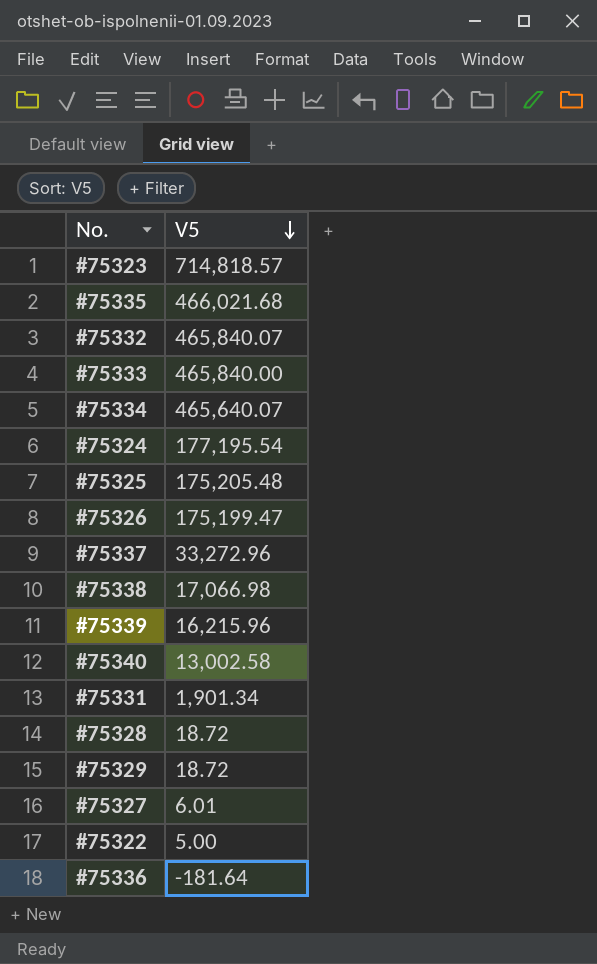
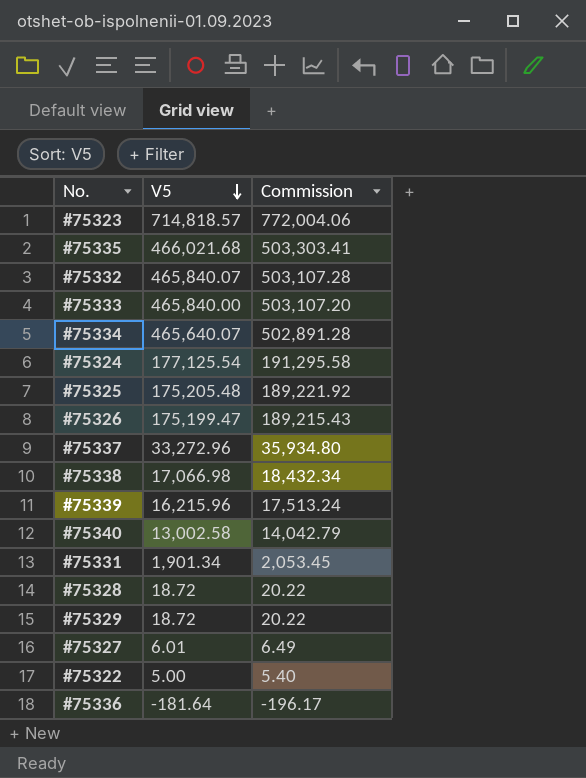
column Commission | formula: none -> [V5] * 1.08
#75324 | V5: 177,195.54 -> 177,125.54

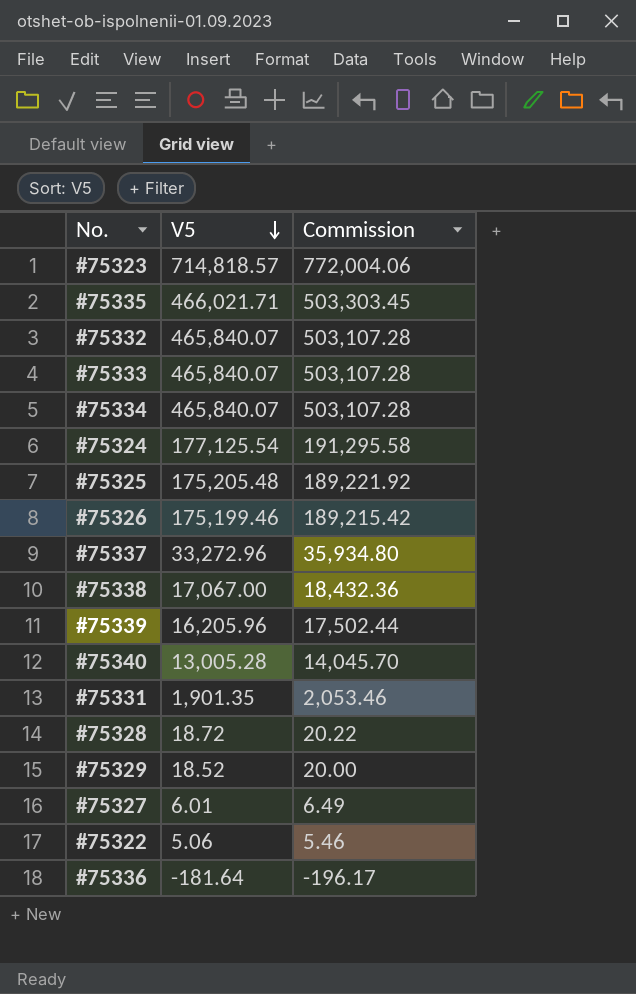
#75335 | V5: 466,021.68 -> 466,021.71
#75335 | Commission: 503,303.41 -> 503,303.45
#75333 | V5: 465,840.00 -> 465,840.07
#75333 | Commission: 503,107.20 -> 503,107.28
#75334 | V5: 465,640.07 -> 465,840.07
#75334 | Commission: 502,891.28 -> 503,107.28
#75326 | V5: 175,199.47 -> 175,199.46
#75326 | Commission: 189,215.43 -> 189,215.42
#75338 | V5: 17,066.98 -> 17,067.00
#75338 | Commission: 18,432.34 -> 18,432.36
#75339 | V5: 16,215.96 -> 16,205.96
#75339 | Commission: 17,513.24 -> 17,502.44
#75340 | V5: 13,002.58 -> 13,005.28
#75340 | Commission: 14,042.79 -> 14,045.70
#75331 | V5: 1,901.34 -> 1,901.35
#75331 | Commission: 2,053.45 -> 2,053.46
#75329 | V5: 18.72 -> 18.52
#75329 | Commission: 20.22 -> 20.00
#75322 | V5: 5.00 -> 5.06
#75322 | Commission: 5.40 -> 5.46

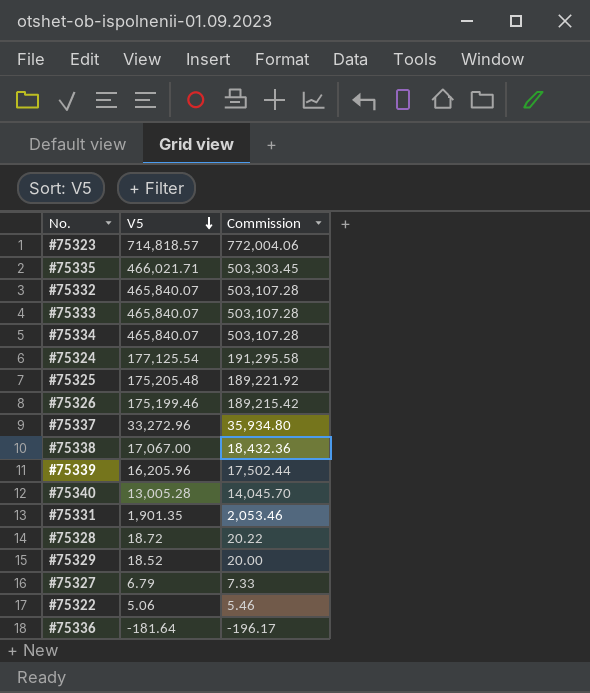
#75327 | V5: 6.01 -> 6.79
#75327 | Commission: 6.49 -> 7.33

